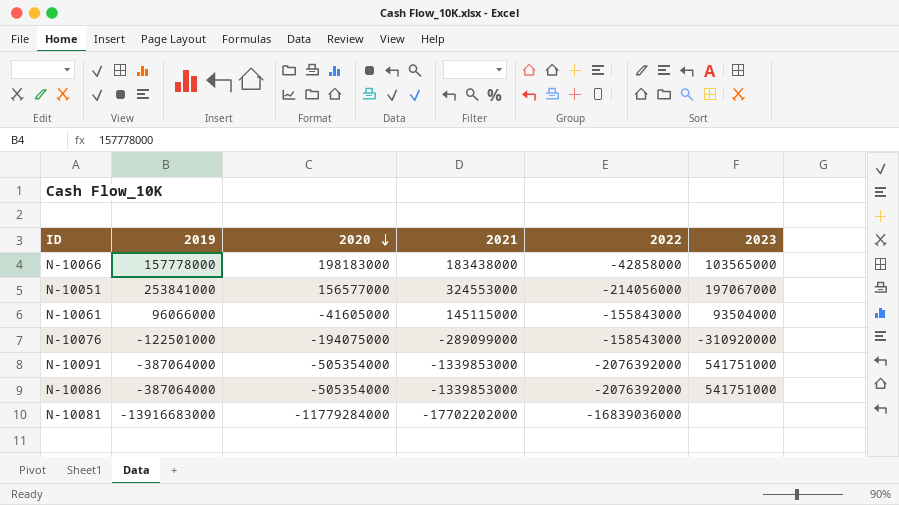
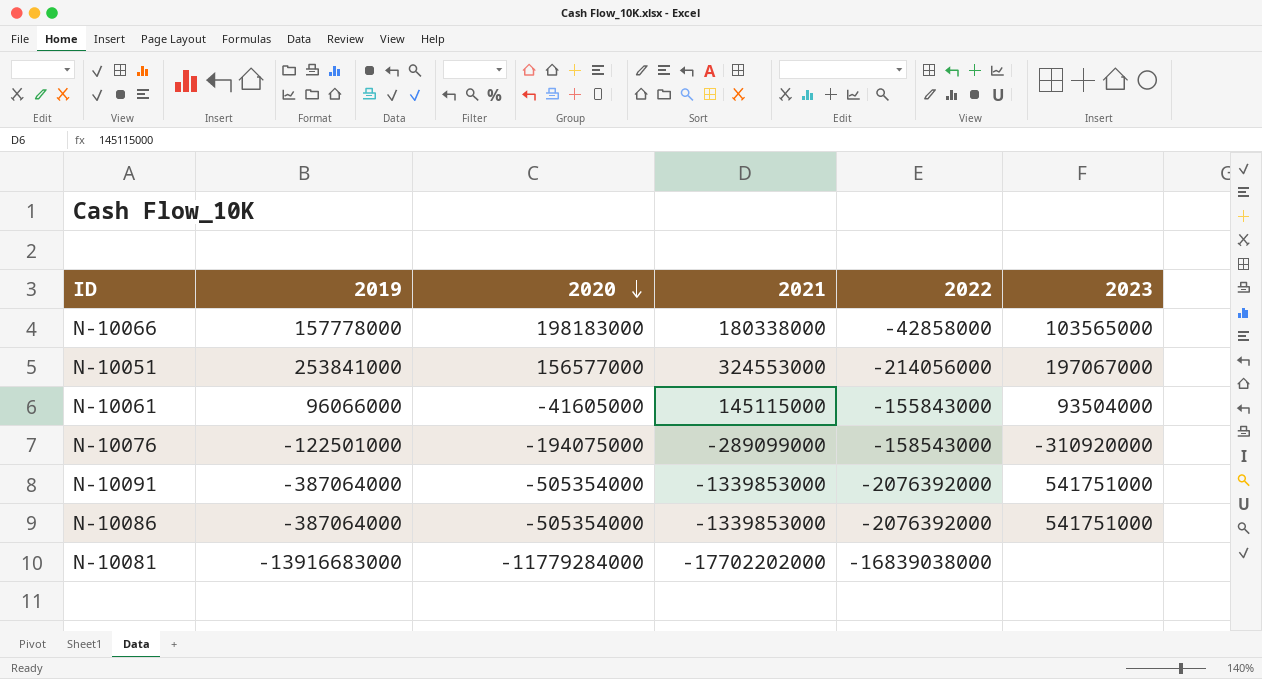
N-10066 | 2021: 183438000 -> 180338000
N-10081 | 2022: -16839036000 -> -16839038000

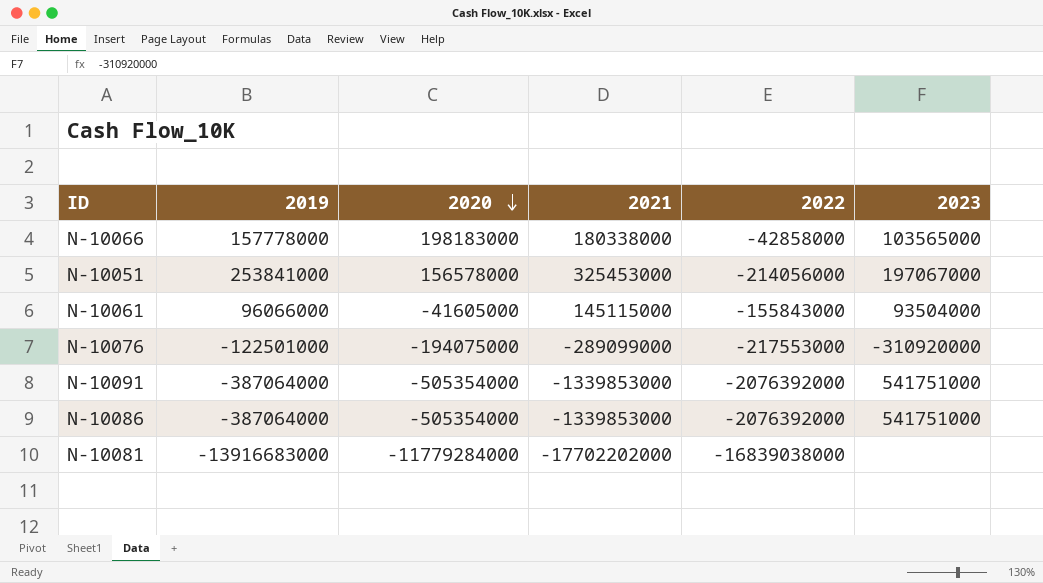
N-10051 | 2020: 156577000 -> 156578000
N-10051 | 2021: 324553000 -> 325453000
N-10076 | 2022: -158543000 -> -217553000

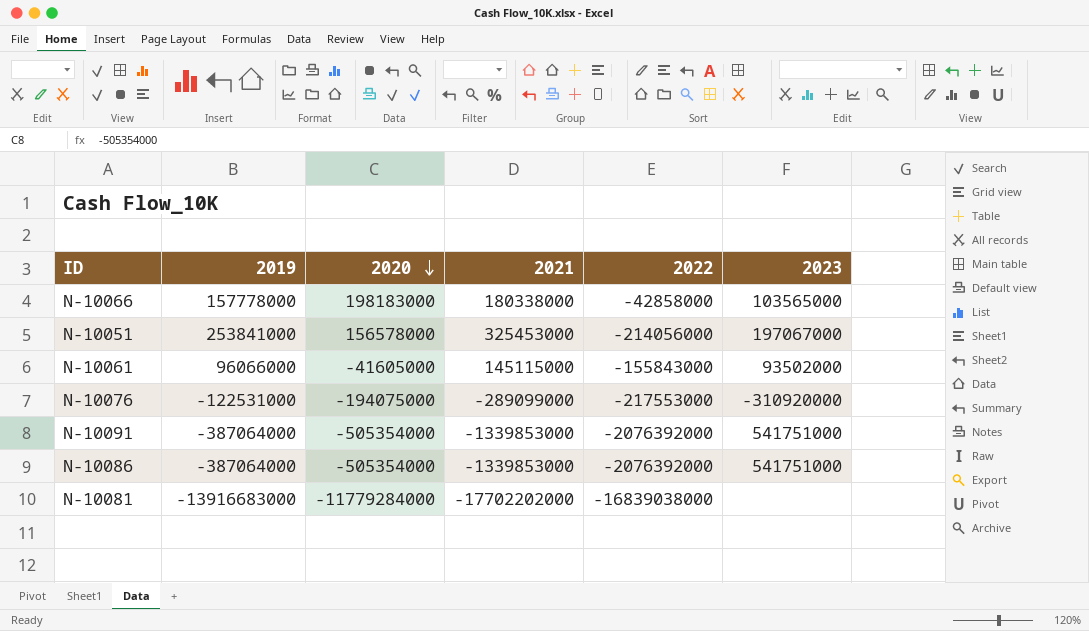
N-10061 | 2023: 93504000 -> 93502000
N-10076 | 2019: -122501000 -> -122531000

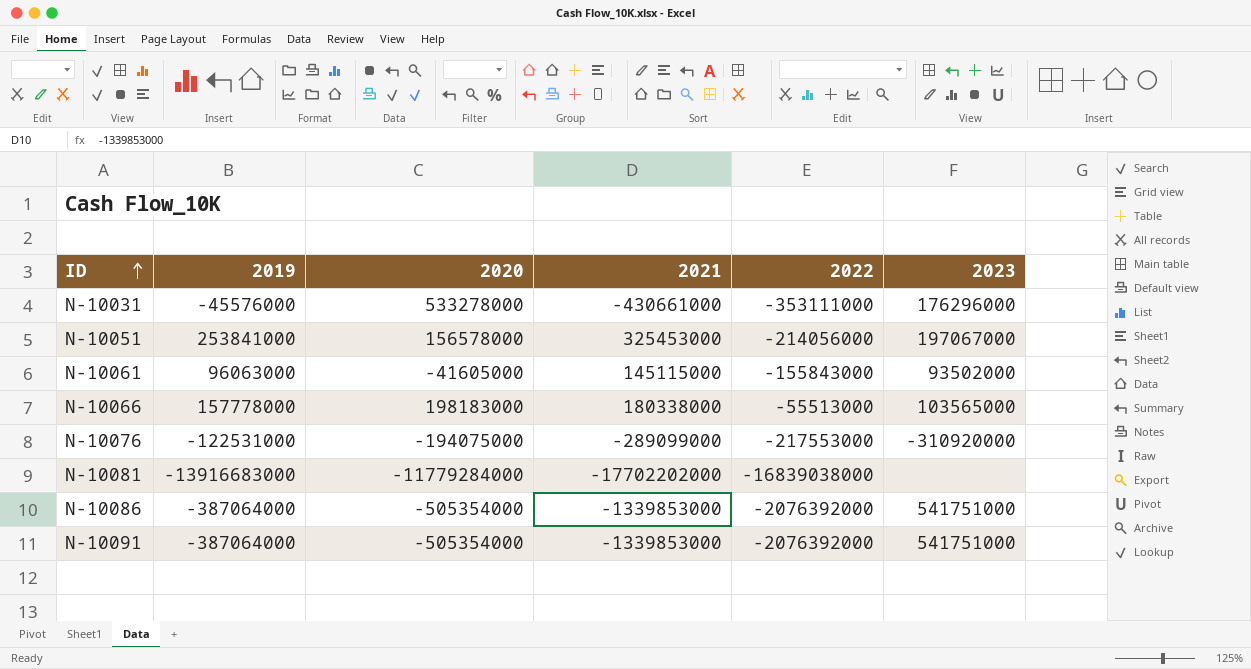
row order: 2020 descending -> ID ascending
row N-10031: none -> -45576000 | 533278000 | -430661000 | -353111000 | 176296000
N-10061 | 2019: 96066000 -> 96063000
N-10066 | 2022: -42858000 -> -55513000

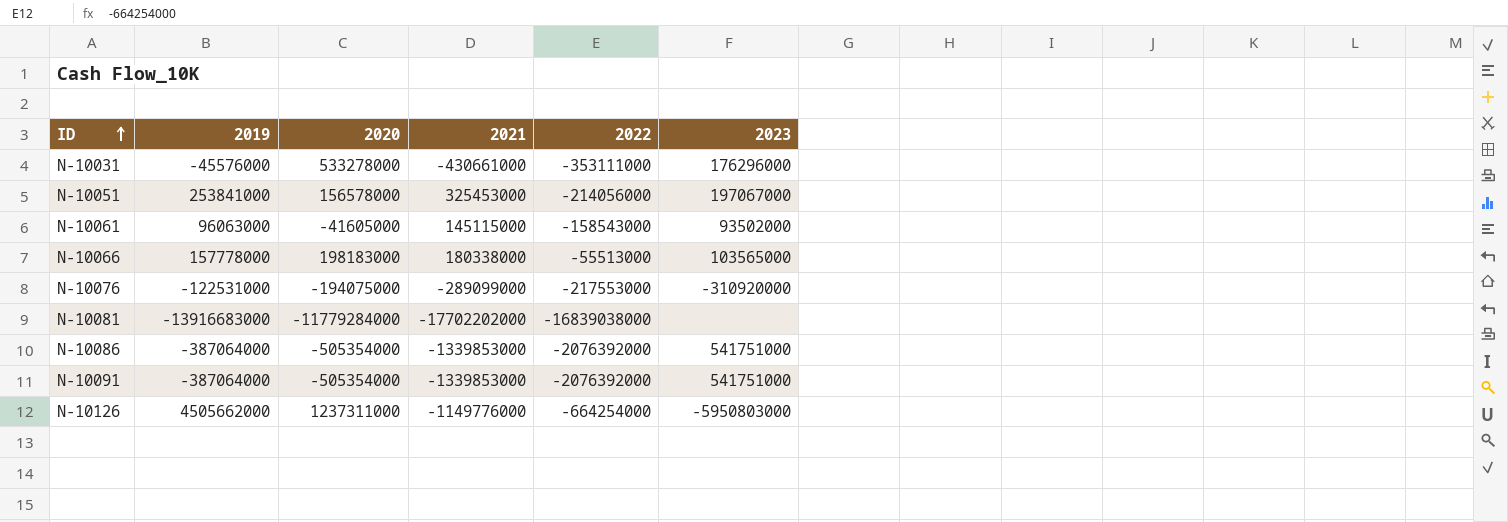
N-10061 | 2022: -155843000 -> -158543000
row N-10126: none -> 4505662000 | 1237311000 | -1149776000 | -664254000 | -5950803000

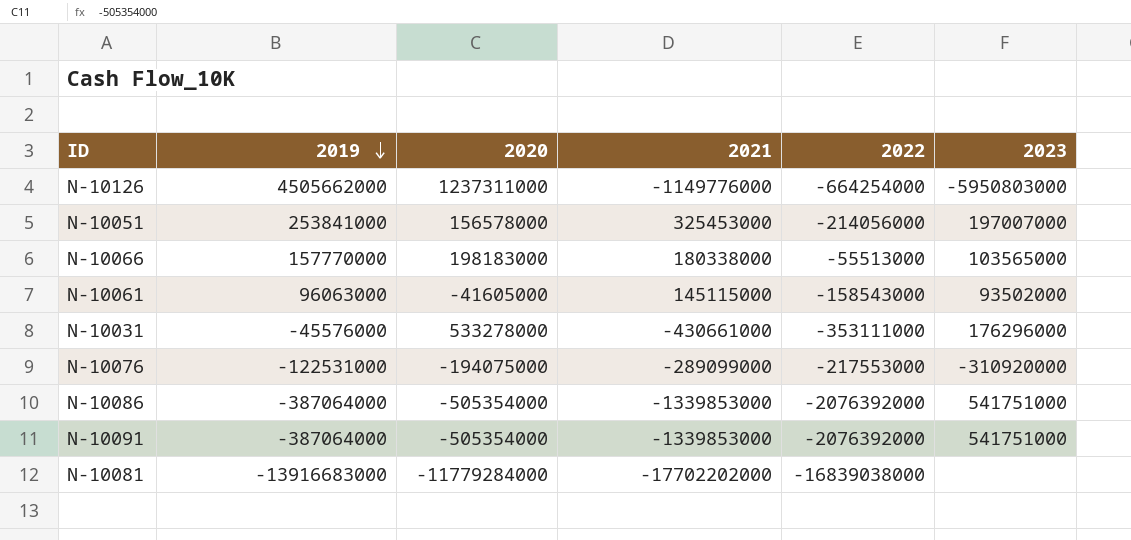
row order: ID ascending -> 2019 descending
N-10051 | 2023: 197067000 -> 197007000
N-10066 | 2019: 157778000 -> 157770000

